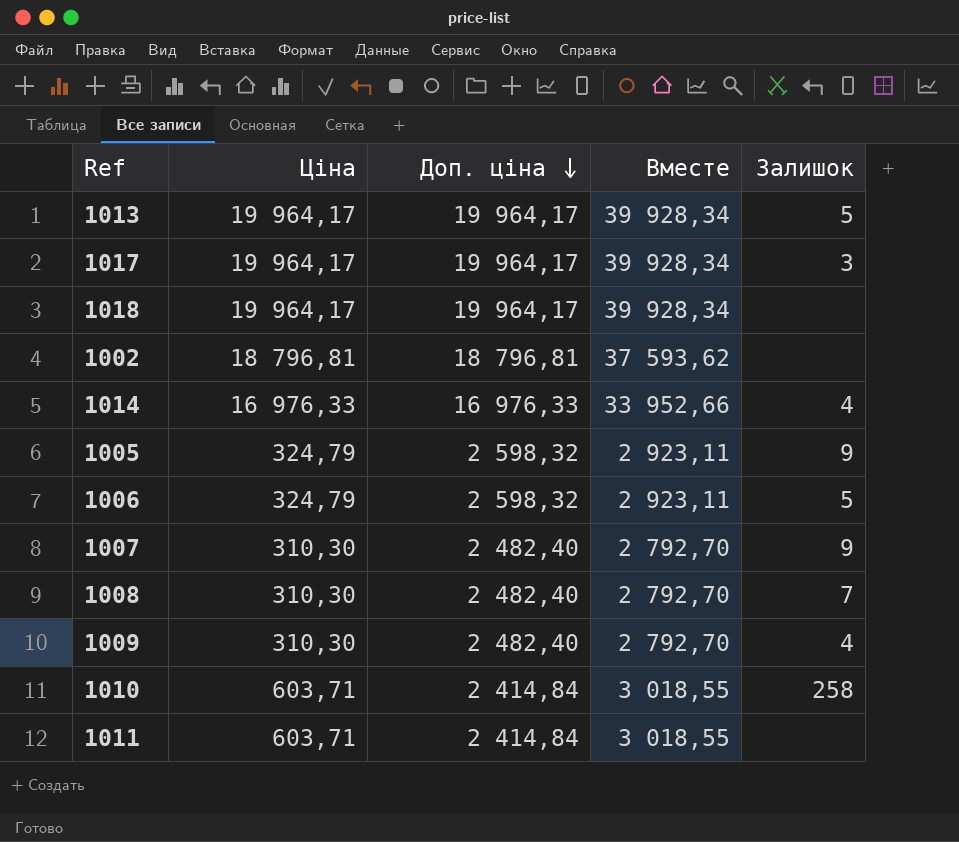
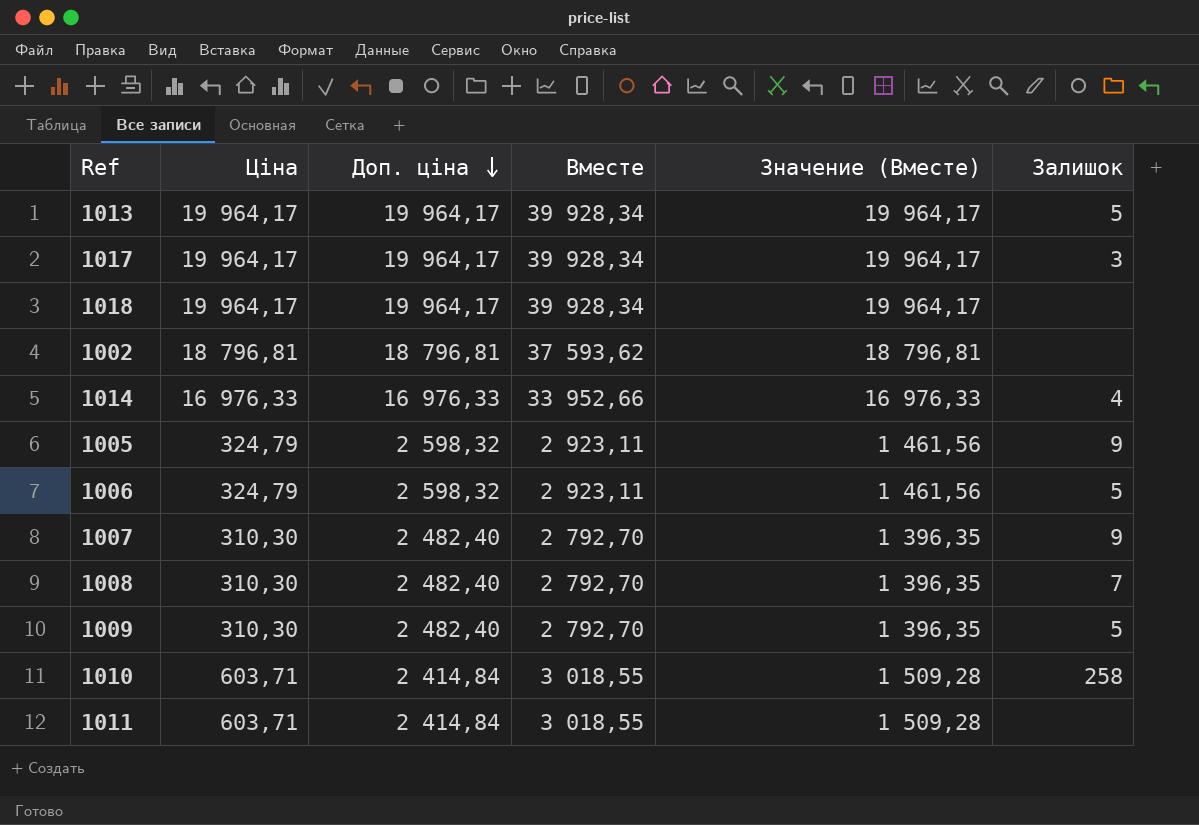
column Значение (Вместе) | formula: none -> [Вместе] * 0,5
1009 | Залишок: 4 -> 5

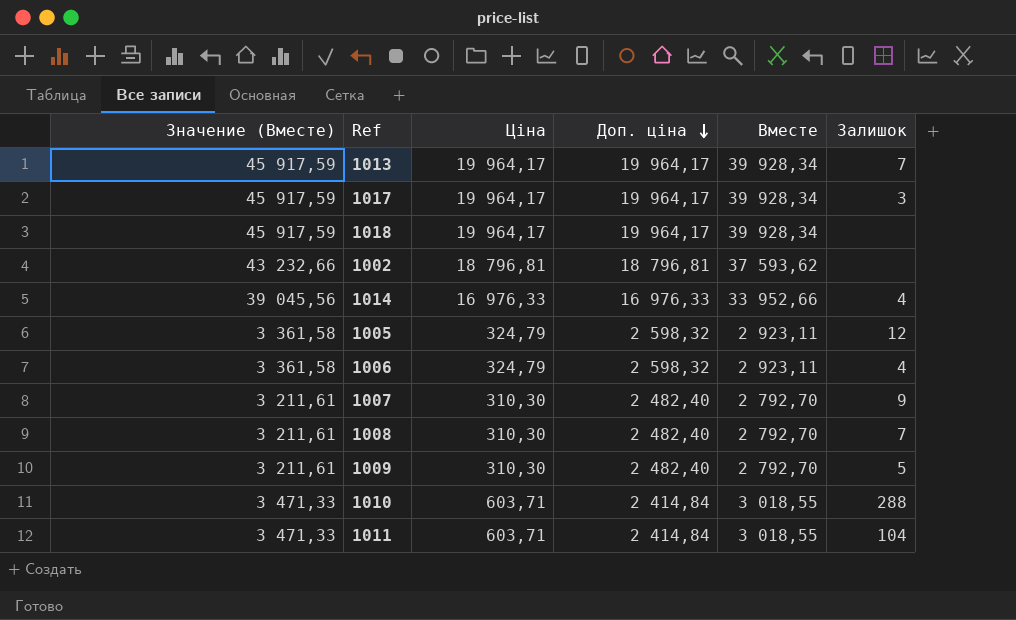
column Значение (Вместе) | formula: [Вместе] * 0,5 -> [Вместе] * 1,15
column Значение (Вместе) | position: 5 -> 1
1013 | Залишок: 5 -> 7
1005 | Залишок: 9 -> 12
1006 | Залишок: 5 -> 4
1010 | Залишок: 258 -> 288
1011 | Залишок: none -> 104

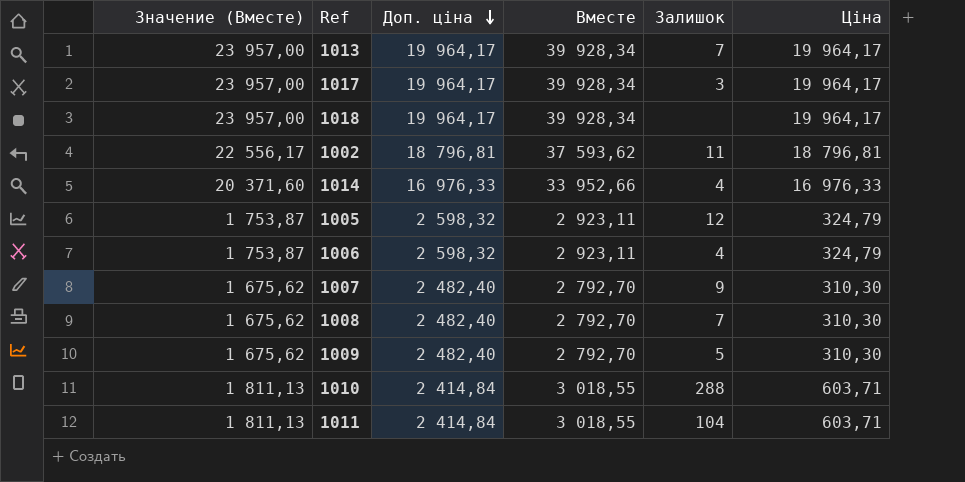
column Значение (Вместе) | formula: [Вместе] * 1,15 -> [Вместе] * 0,6
column Ціна | position: 3 -> 6
1002 | Залишок: none -> 11

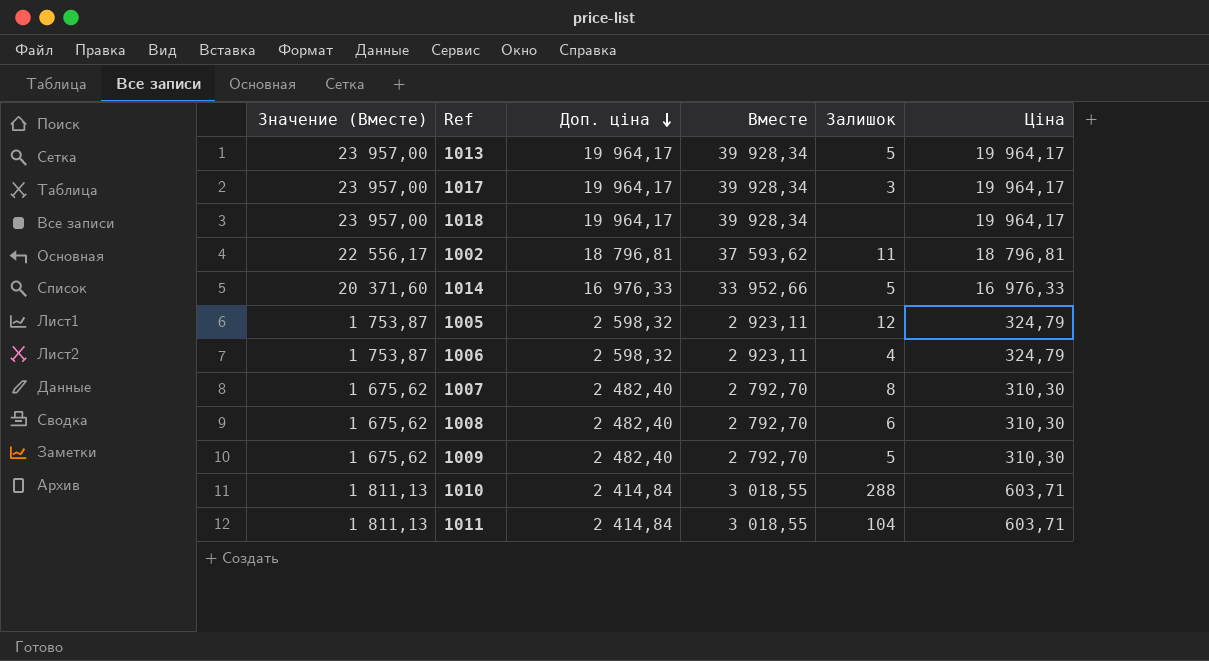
1013 | Залишок: 7 -> 5
1014 | Залишок: 4 -> 5
1007 | Залишок: 9 -> 8
1008 | Залишок: 7 -> 6

